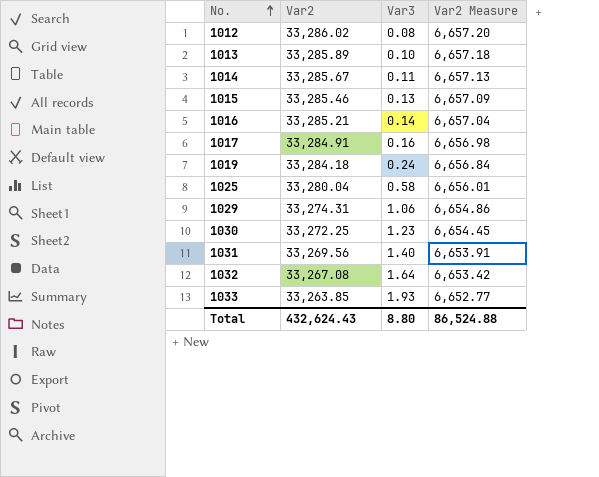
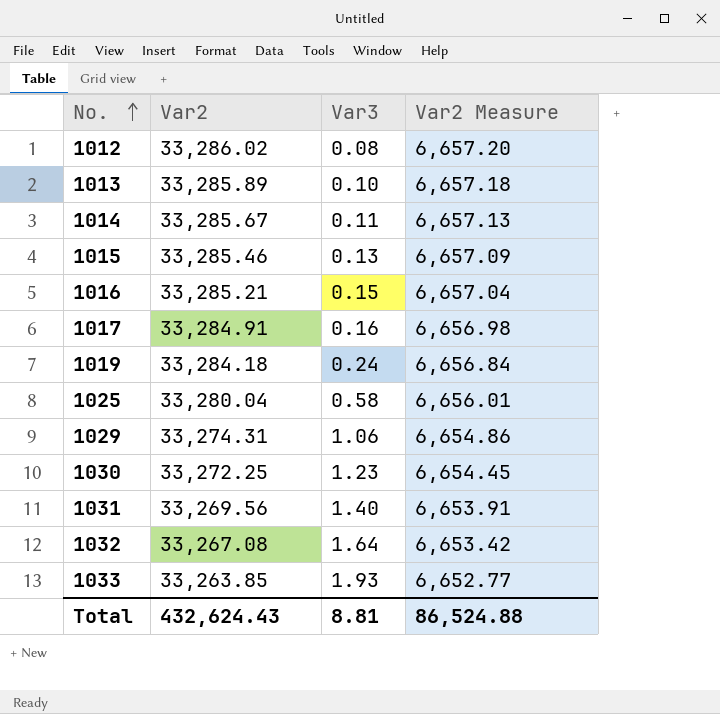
1016 | Var3: 0.14 -> 0.15
Total | Var3: 8.80 -> 8.81

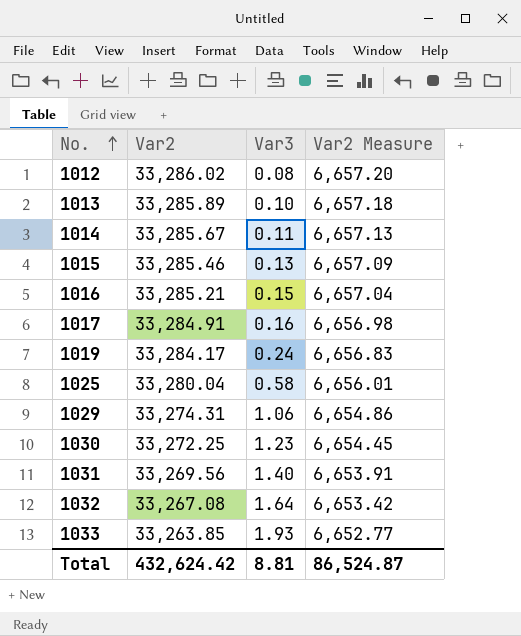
1019 | Var2: 33,284.18 -> 33,284.17
1019 | Var2 Measure: 6,656.84 -> 6,656.83
Total | Var2: 432,624.43 -> 432,624.42
Total | Var2 Measure: 86,524.88 -> 86,524.87

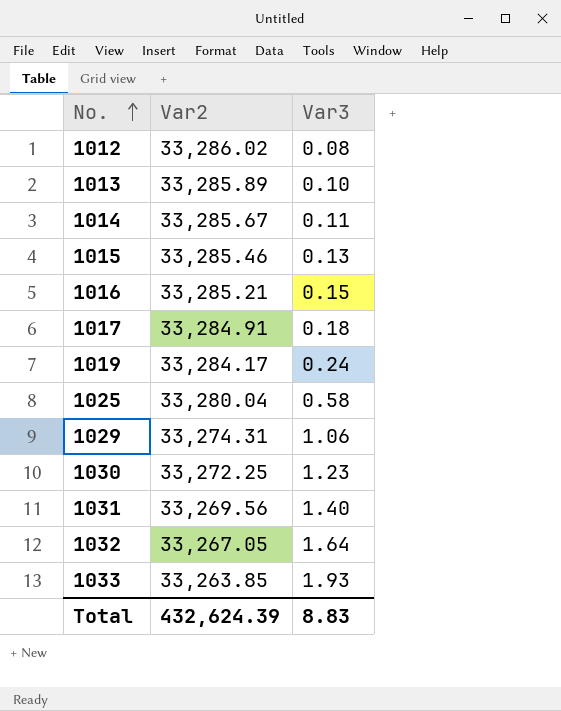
column Var2 Measure | formula: [Var2] * 0.2 -> none
1017 | Var3: 0.16 -> 0.18
1032 | Var2: 33,267.08 -> 33,267.05
Total | Var2: 432,624.42 -> 432,624.39
Total | Var3: 8.81 -> 8.83

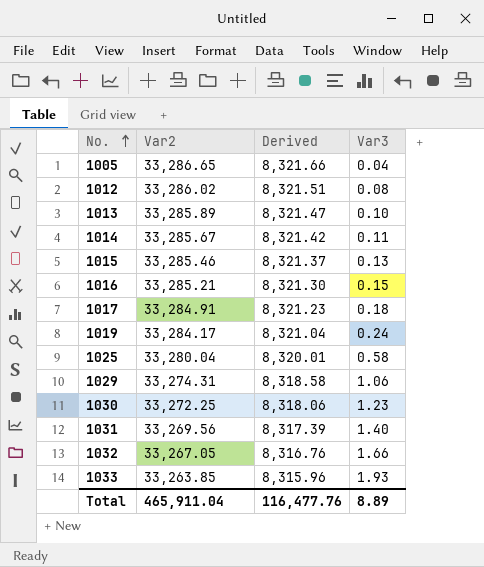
column Derived | formula: none -> [Var2] * 0.25
row 1005: none -> 33,286.65 | 8,321.66 | 0.04
1032 | Var3: 1.64 -> 1.66
Total | Var2: 432,624.39 -> 465,911.04
Total | Var3: 8.83 -> 8.89

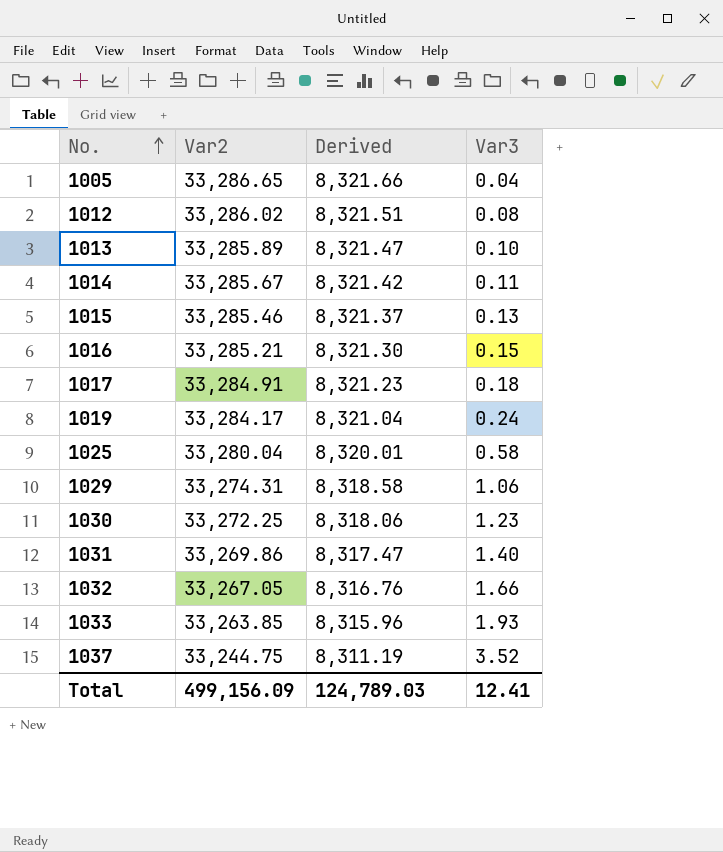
1031 | Var2: 33,269.56 -> 33,269.86
1031 | Derived: 8,317.39 -> 8,317.47
row 1037: none -> 33,244.75 | 8,311.19 | 3.52
Total | Var2: 465,911.04 -> 499,156.09
Total | Derived: 116,477.76 -> 124,789.03
Total | Var3: 8.89 -> 12.41

